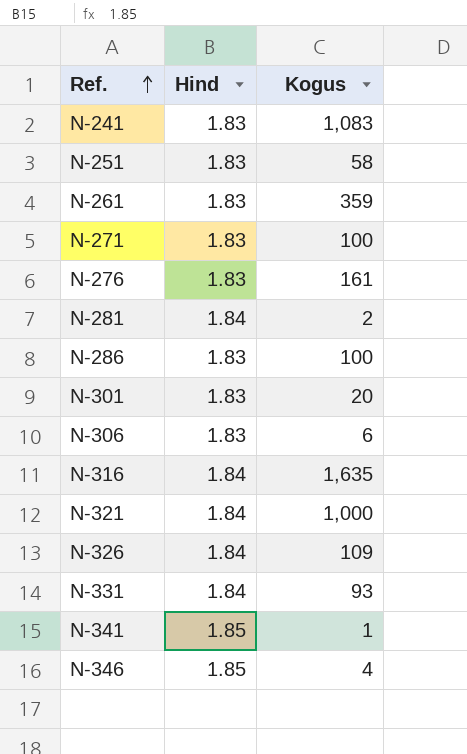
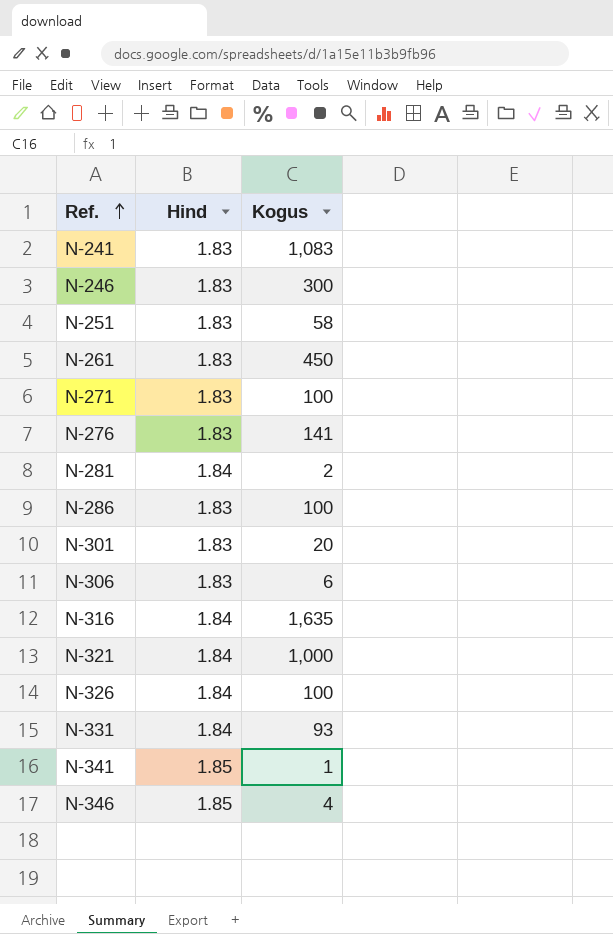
row N-246: none -> 1.83 | 300
N-261 | Kogus: 359 -> 450
N-276 | Kogus: 161 -> 141
N-326 | Kogus: 109 -> 100

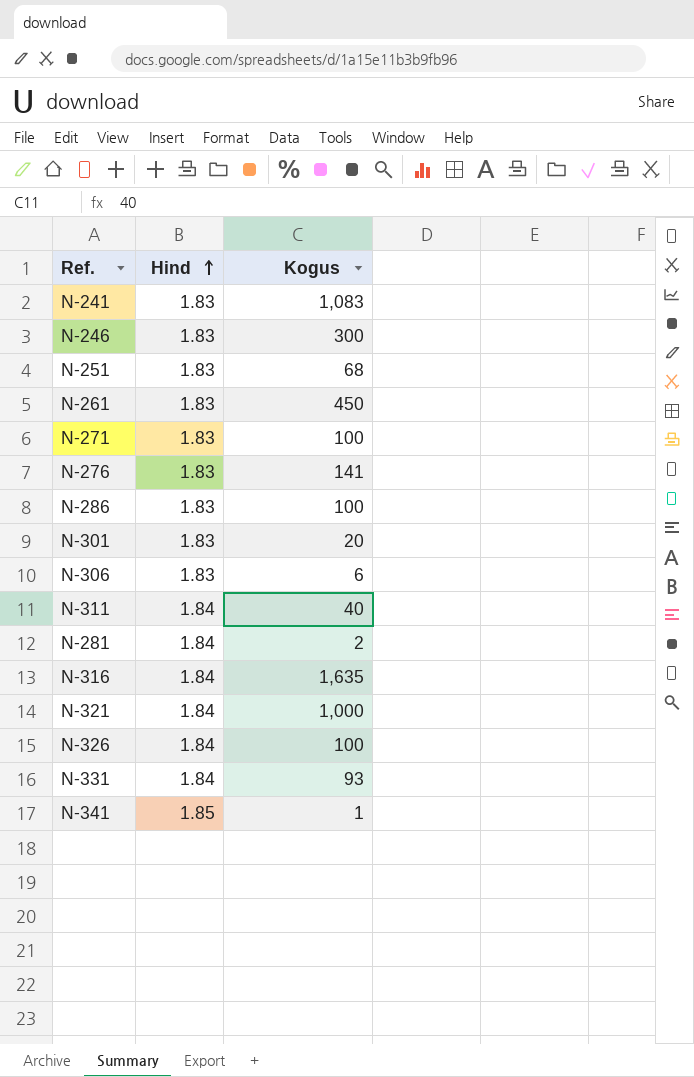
row order: Ref. ascending -> Hind ascending
row N-346: 1.85 | 4 -> none
N-251 | Kogus: 58 -> 68
row N-311: none -> 1.84 | 40

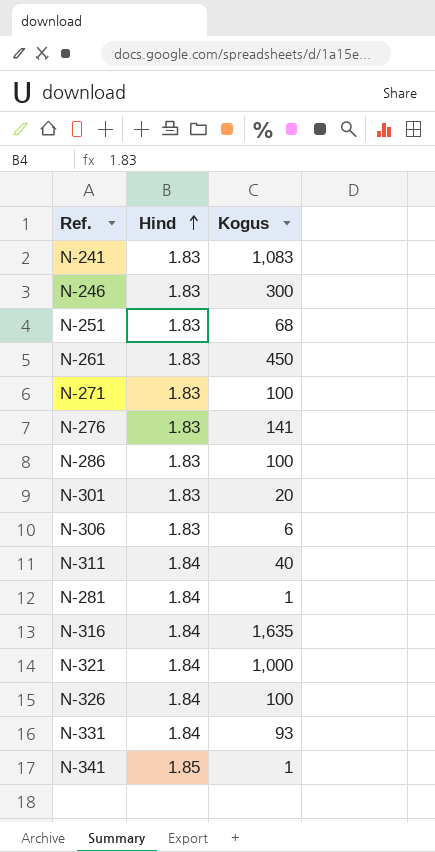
N-281 | Kogus: 2 -> 1

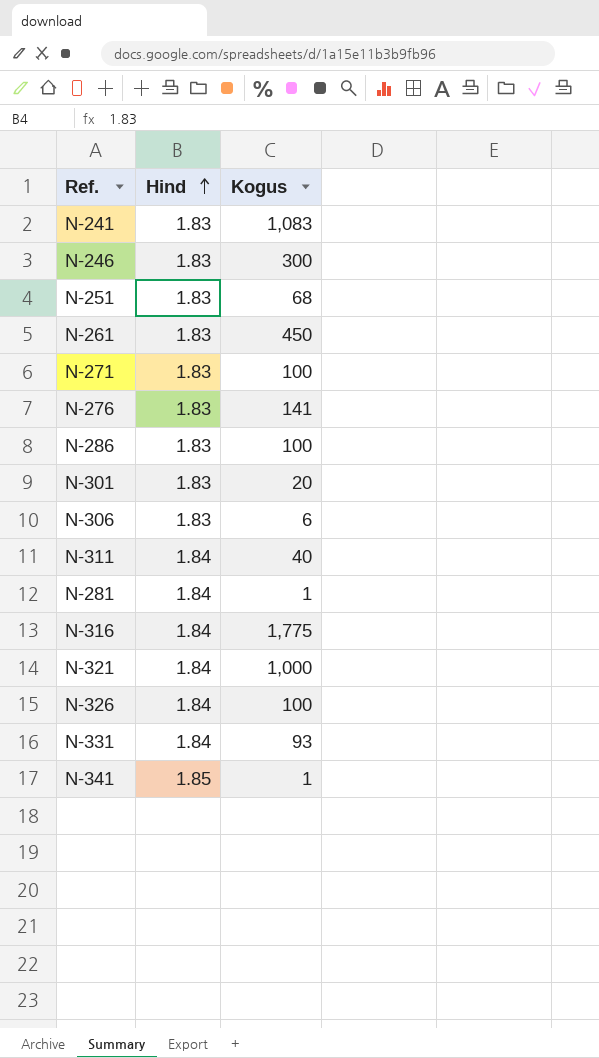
N-316 | Kogus: 1,635 -> 1,775

